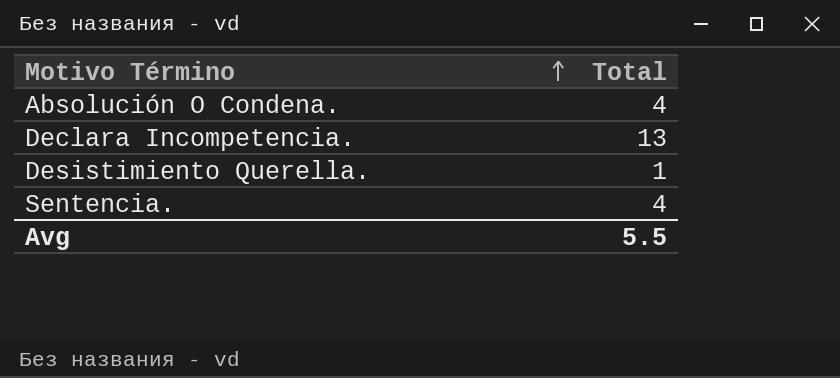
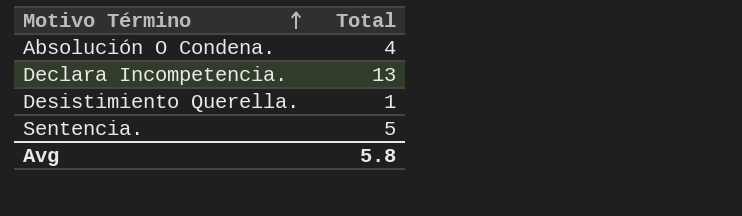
Sentencia. | Total: 4 -> 5
Avg | Total: 5.5 -> 5.8

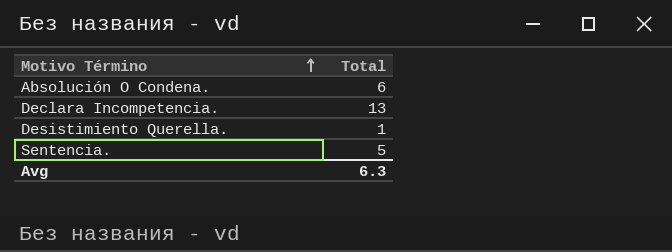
Absolución O Condena. | Total: 4 -> 6
Avg | Total: 5.8 -> 6.3

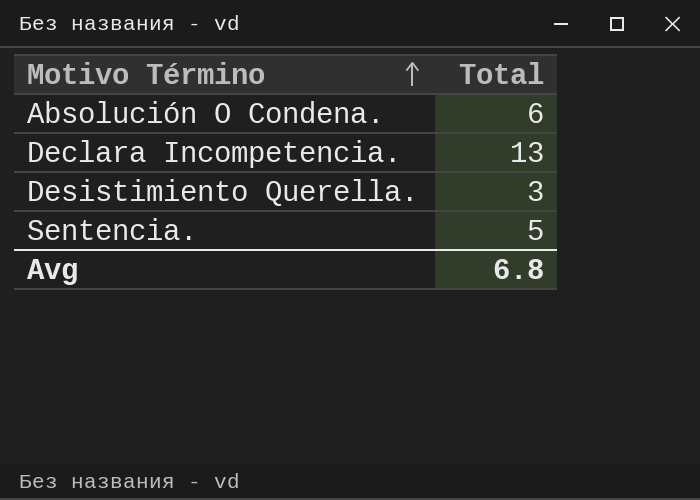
Desistimiento Querella. | Total: 1 -> 3
Avg | Total: 6.3 -> 6.8

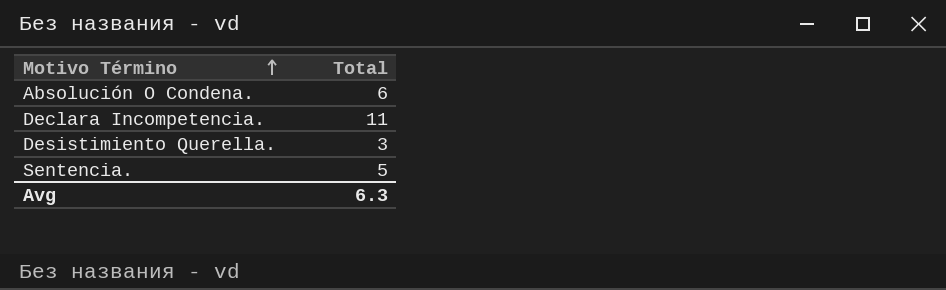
Declara Incompetencia. | Total: 13 -> 11
Avg | Total: 6.8 -> 6.3

